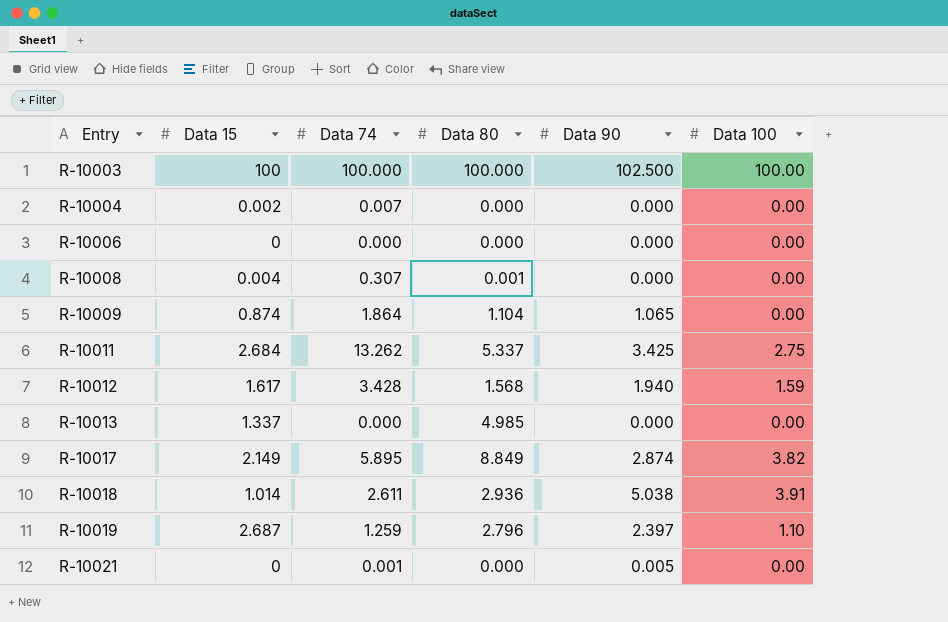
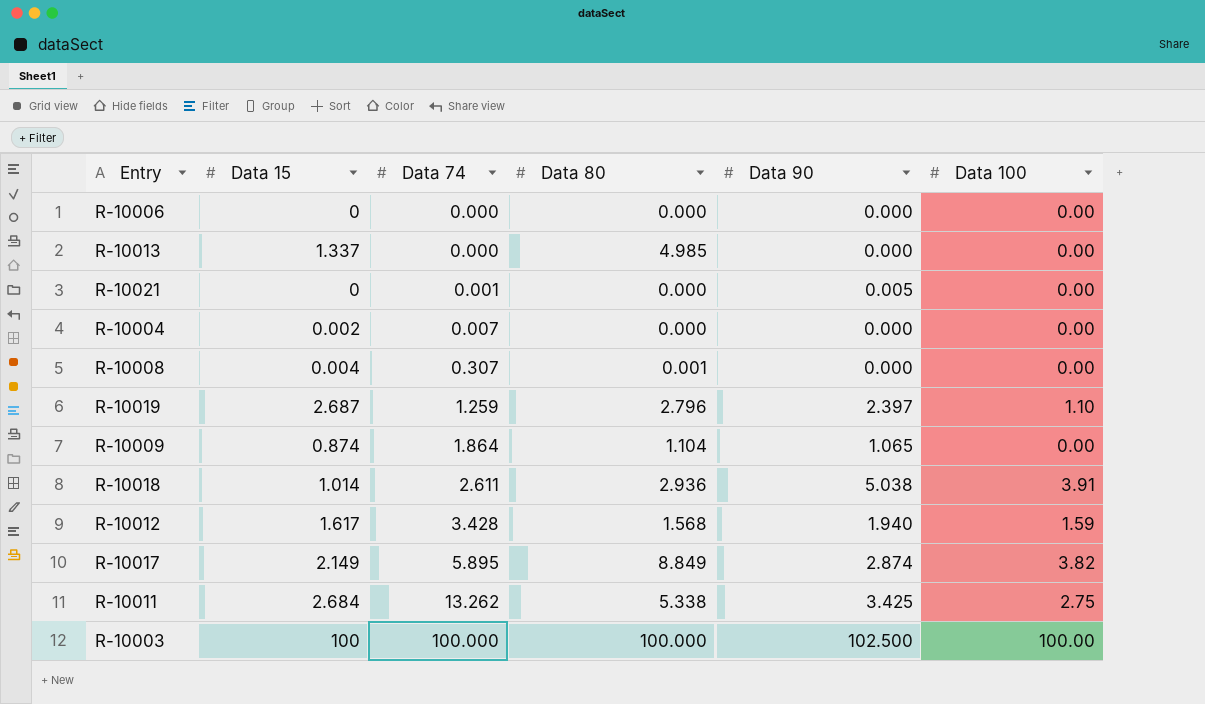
row order: Entry ascending -> Data 74 ascending
R-10011 | Data 80: 5.337 -> 5.338

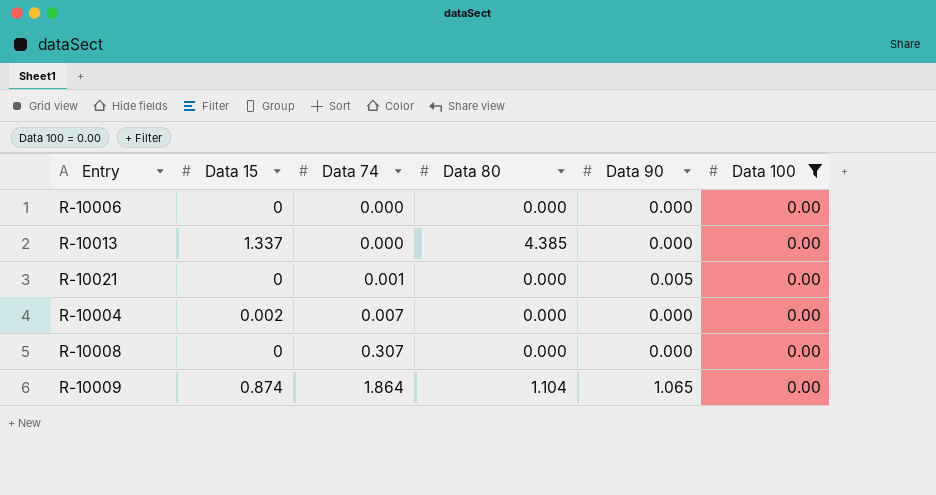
filter: none -> Data 100 = 0.00
R-10013 | Data 80: 4.985 -> 4.385
R-10008 | Data 15: 0.004 -> 0
R-10008 | Data 80: 0.001 -> 0.000

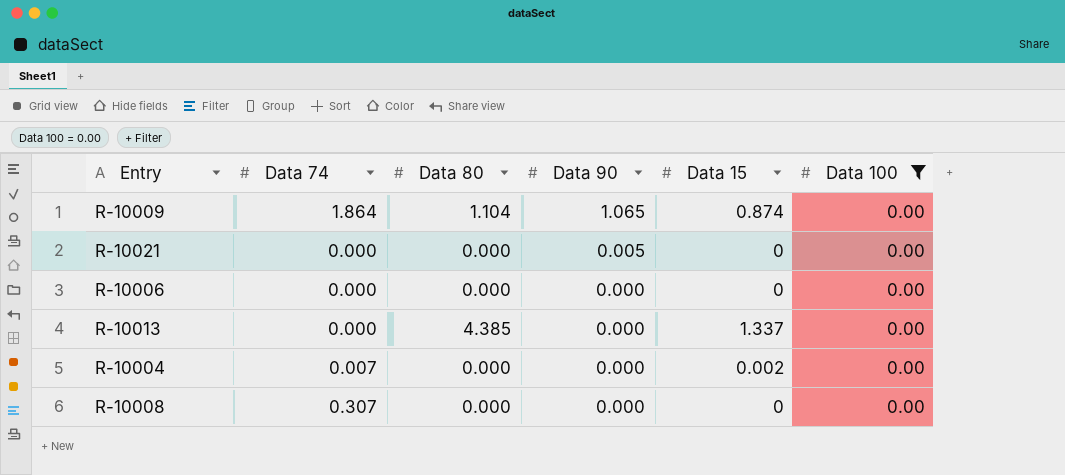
row order: Data 74 ascending -> Data 90 descending
column Data 15 | position: 2 -> 5
R-10021 | Data 74: 0.001 -> 0.000

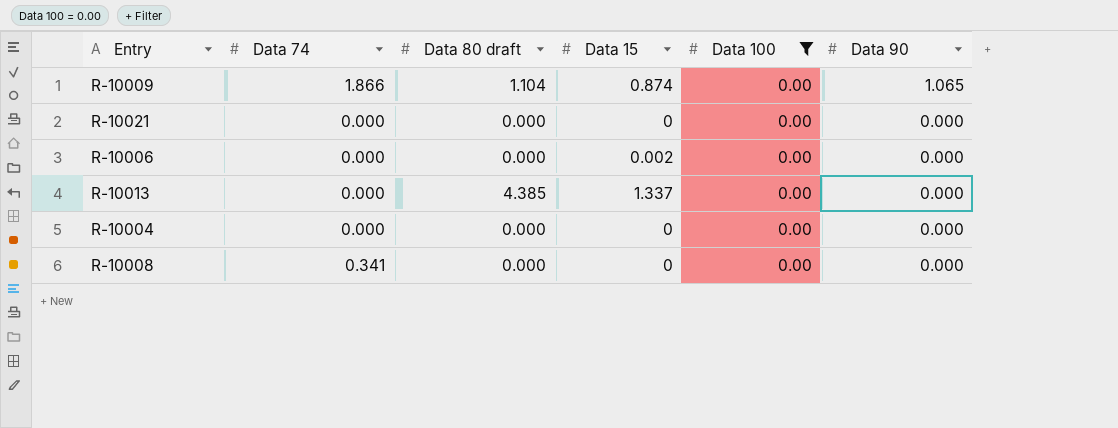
column name: Data 80 -> Data 80 draft
column Data 90 | position: 4 -> 6
R-10009 | Data 74: 1.864 -> 1.866
R-10021 | Data 90: 0.005 -> 0.000
R-10006 | Data 15: 0 -> 0.002
R-10004 | Data 74: 0.007 -> 0.000
R-10004 | Data 15: 0.002 -> 0
R-10008 | Data 74: 0.307 -> 0.341

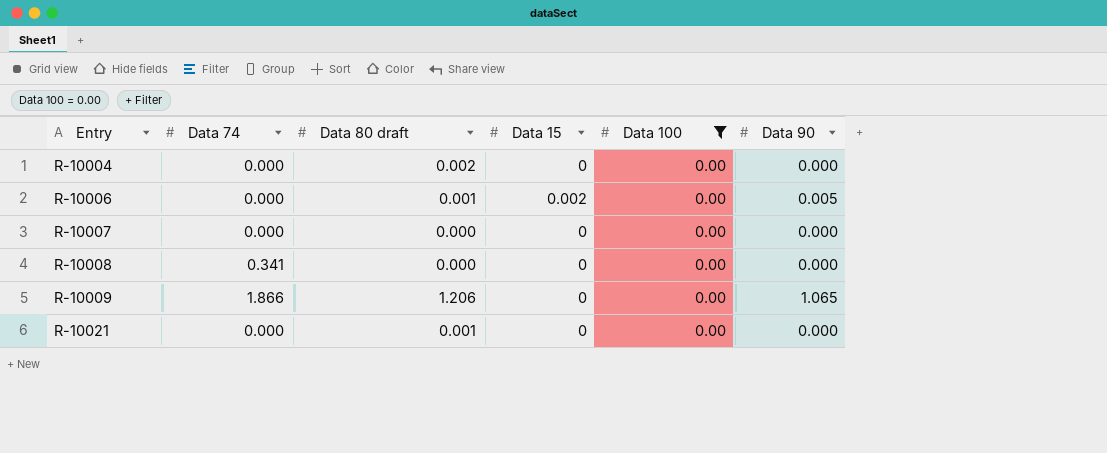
row order: Data 90 descending -> Entry ascending
row R-10013: 0.000 | 4.385 | 1.337 | 0.00 | 0.000 -> none
R-10004 | Data 80 draft: 0.000 -> 0.002
R-10006 | Data 80 draft: 0.000 -> 0.001
R-10006 | Data 90: 0.000 -> 0.005
row R-10007: none -> 0.000 | 0.000 | 0 | 0.00 | 0.000
R-10009 | Data 80 draft: 1.104 -> 1.206
R-10009 | Data 15: 0.874 -> 0
R-10021 | Data 80 draft: 0.000 -> 0.001

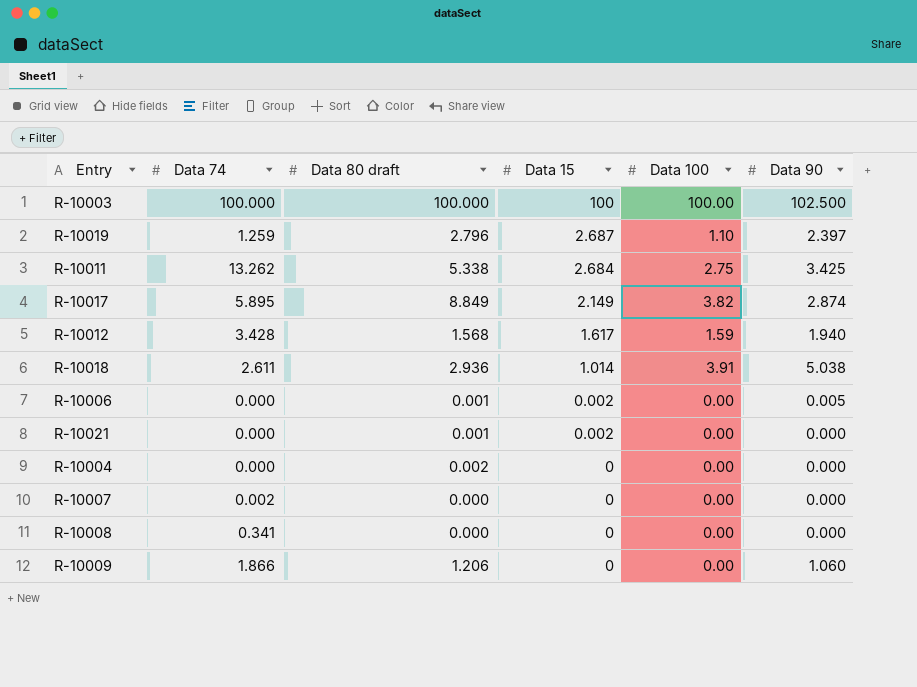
filter: Data 100 = 0.00 -> none
row order: Entry ascending -> Data 15 descending
R-10021 | Data 15: 0 -> 0.002
R-10007 | Data 74: 0.000 -> 0.002
R-10009 | Data 90: 1.065 -> 1.060

